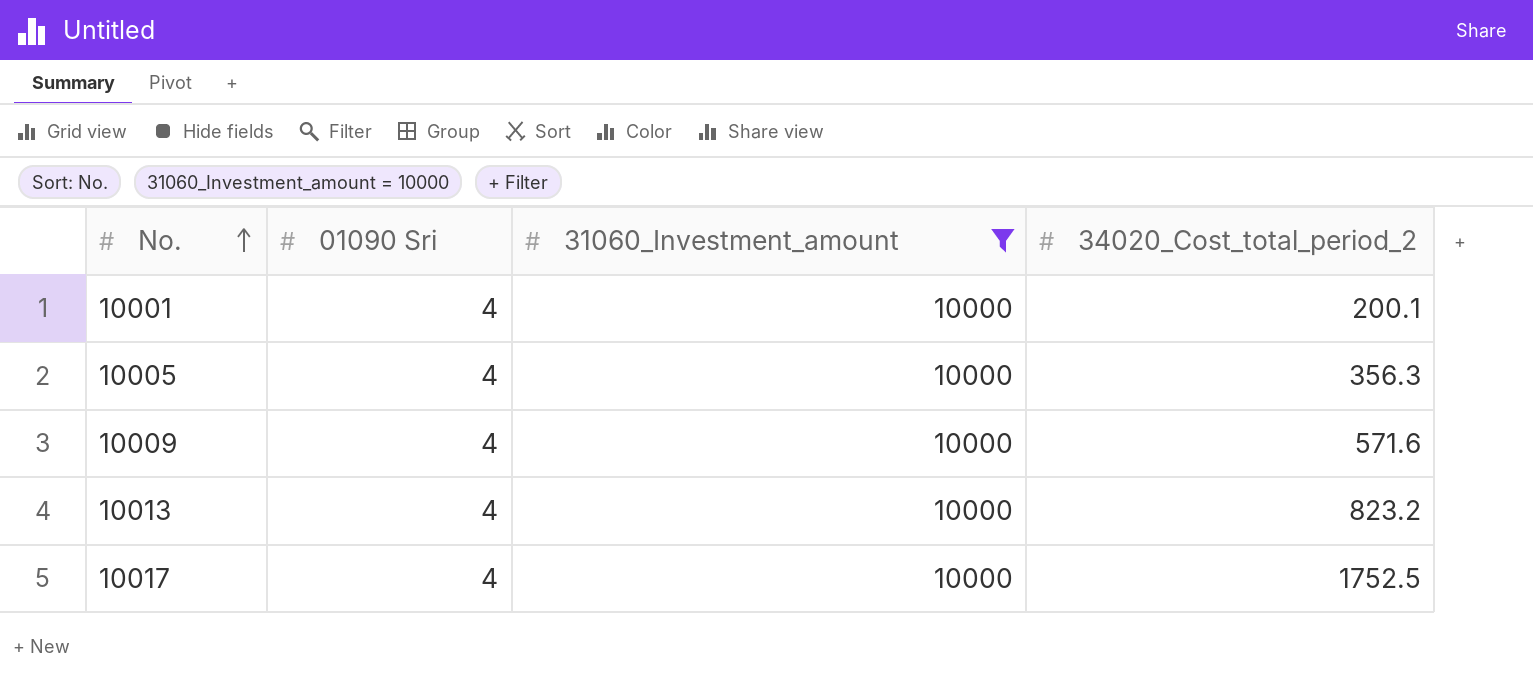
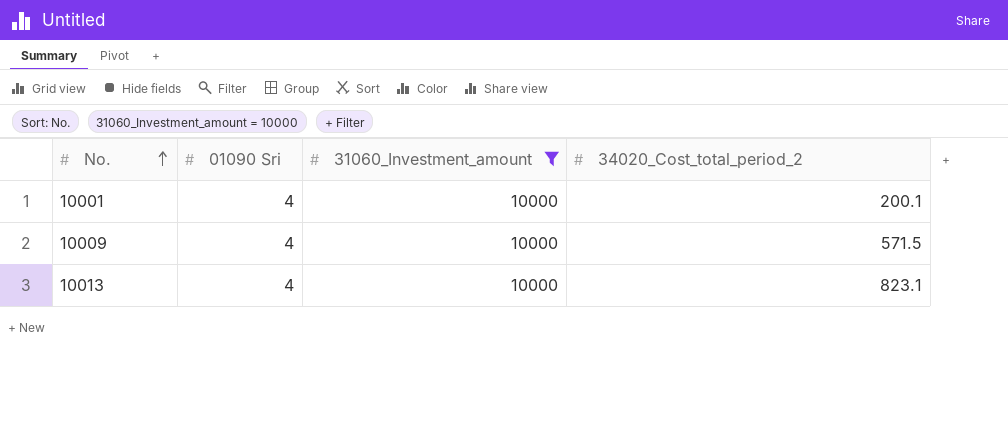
row 10005: 4 | 10000 | 356.3 -> none
row 10017: 4 | 10000 | 1752.5 -> none
10009 | 34020_Cost_total_period_2: 571.6 -> 571.5
10013 | 34020_Cost_total_period_2: 823.2 -> 823.1

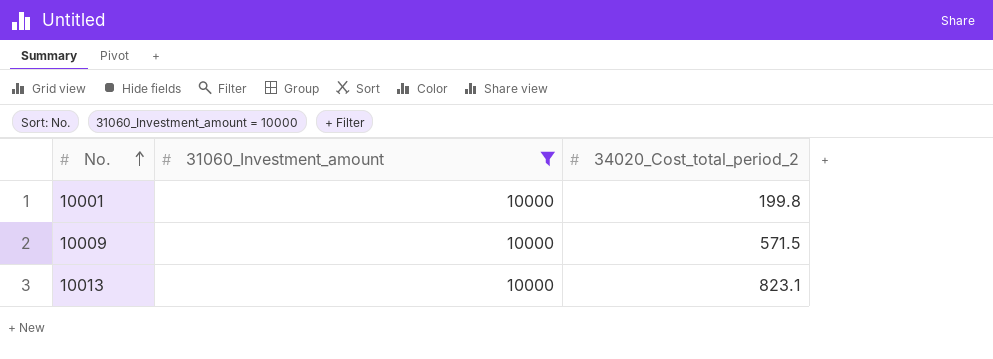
column 01090 Sri | position: 2 -> none
10001 | 34020_Cost_total_period_2: 200.1 -> 199.8

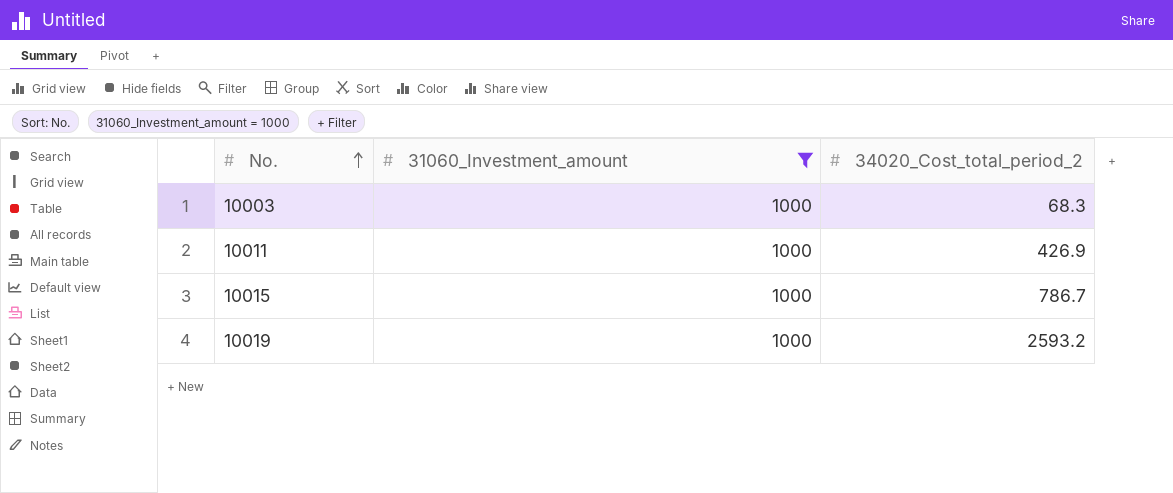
filter: 31060_Investment_amount = 10000 -> 31060_Investment_amount = 1000

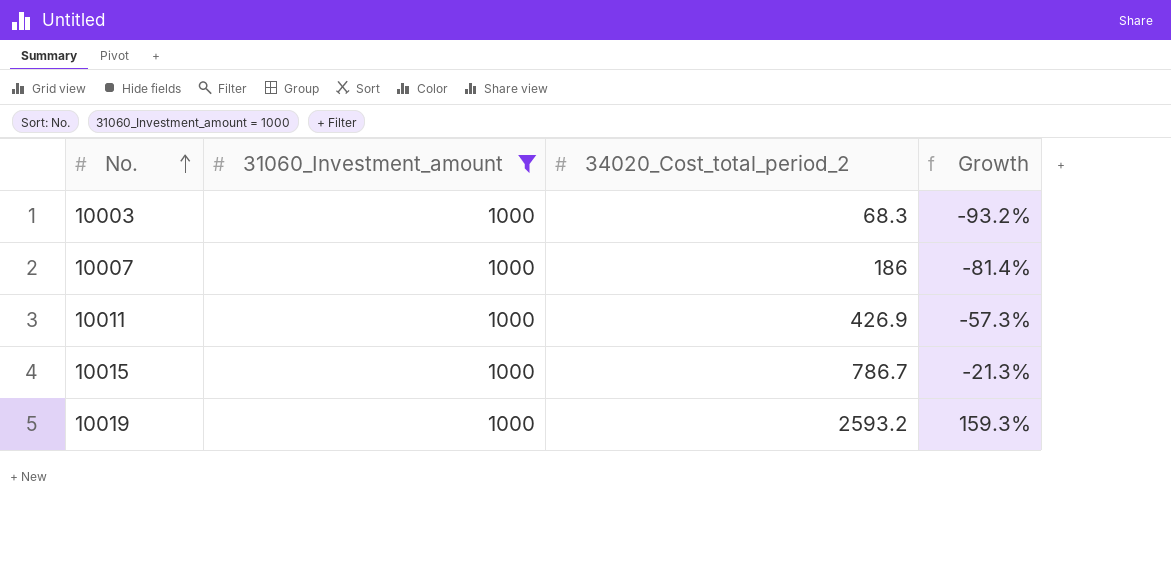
column Growth | formula: none -> ([34020_Cost_total_period_2] - [31060_Investment_amount]) / [31060_Investment_amount]
row 10007: none -> 1000 | 186 | -81.4%

